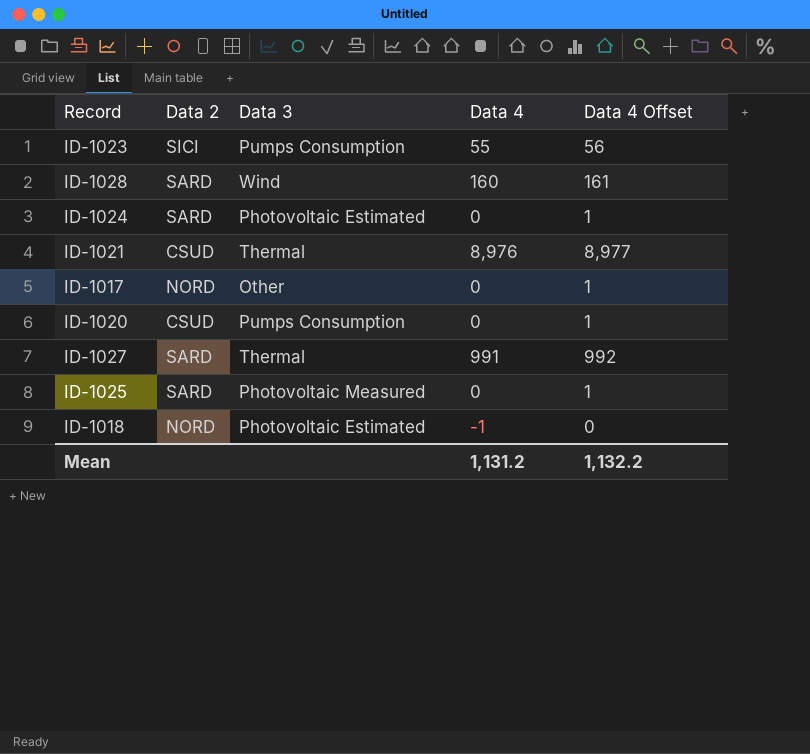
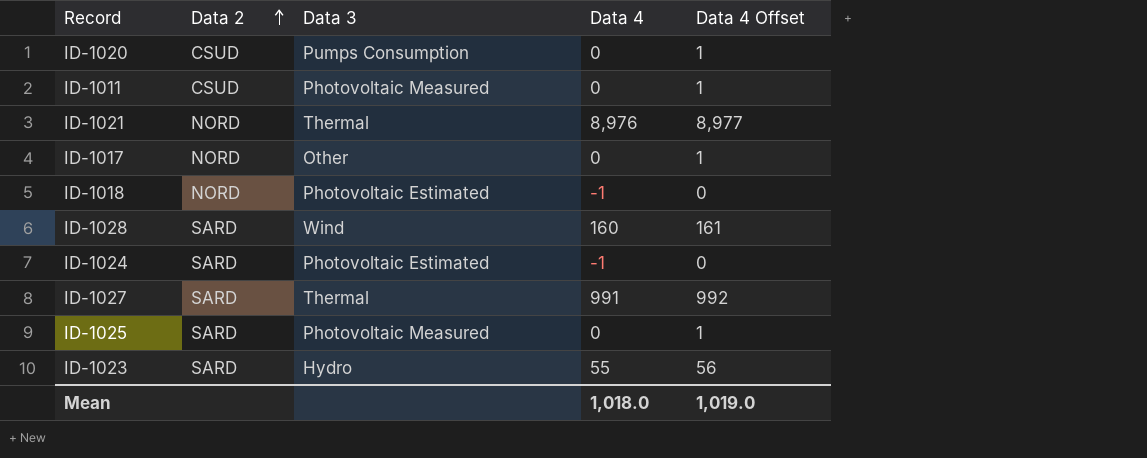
row order: none -> Data 2 ascending
row ID-1011: none -> CSUD | Photovoltaic Measured | 0 | 1
ID-1021 | Data 2: CSUD -> NORD
ID-1024 | Data 4: 0 -> -1
ID-1024 | Data 4 Offset: 1 -> 0
ID-1023 | Data 2: SICI -> SARD
ID-1023 | Data 3: Pumps Consumption -> Hydro
Mean | Data 4: 1,131.2 -> 1,018.0
Mean | Data 4 Offset: 1,132.2 -> 1,019.0

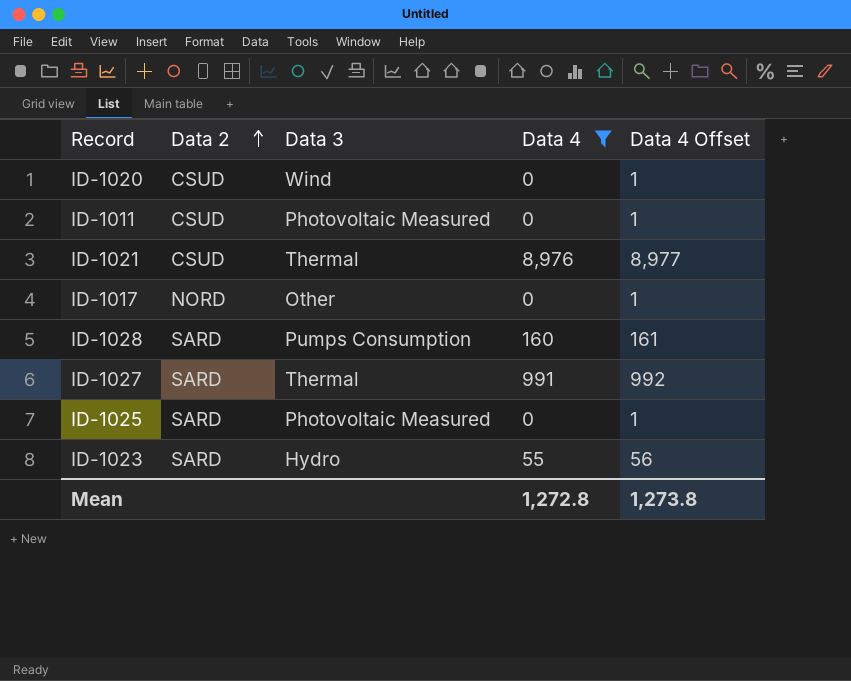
filter: none -> Data 4 != -1
ID-1020 | Data 3: Pumps Consumption -> Wind
ID-1021 | Data 2: NORD -> CSUD
ID-1028 | Data 3: Wind -> Pumps Consumption
Mean | Data 4: 1,018.0 -> 1,272.8
Mean | Data 4 Offset: 1,019.0 -> 1,273.8

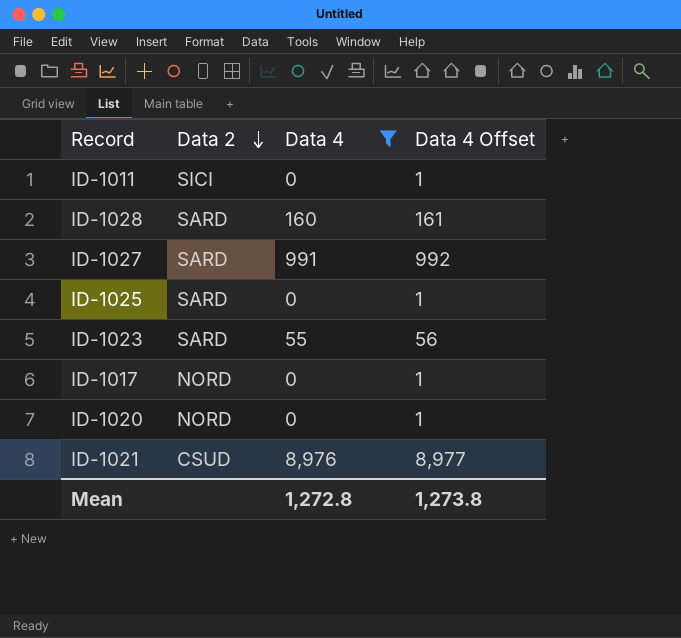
row order: Data 2 ascending -> Data 2 descending
column Data 3 | position: 3 -> none
ID-1011 | Data 2: CSUD -> SICI
ID-1020 | Data 2: CSUD -> NORD

